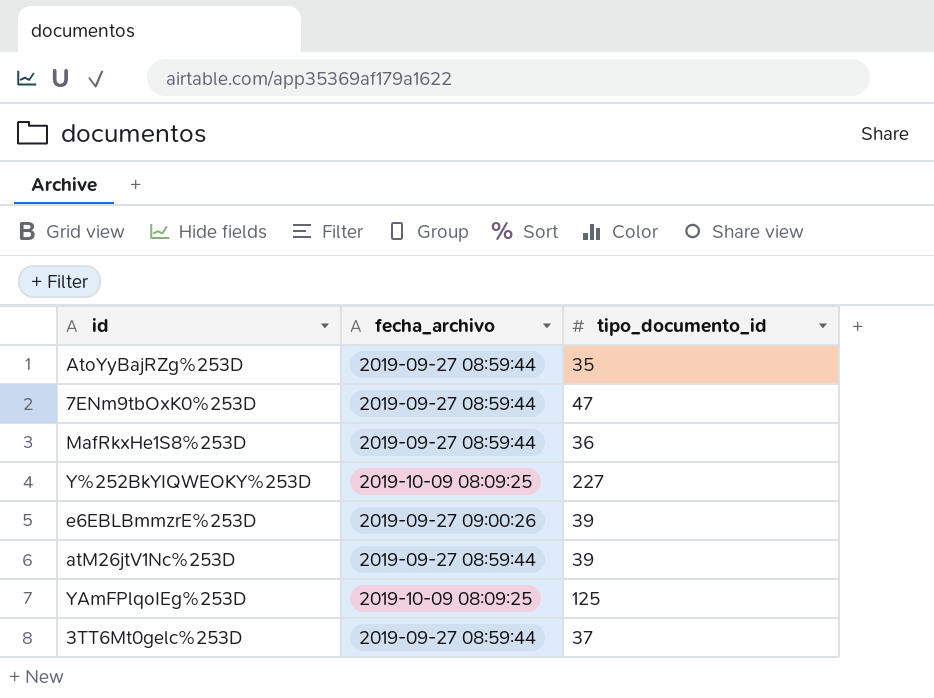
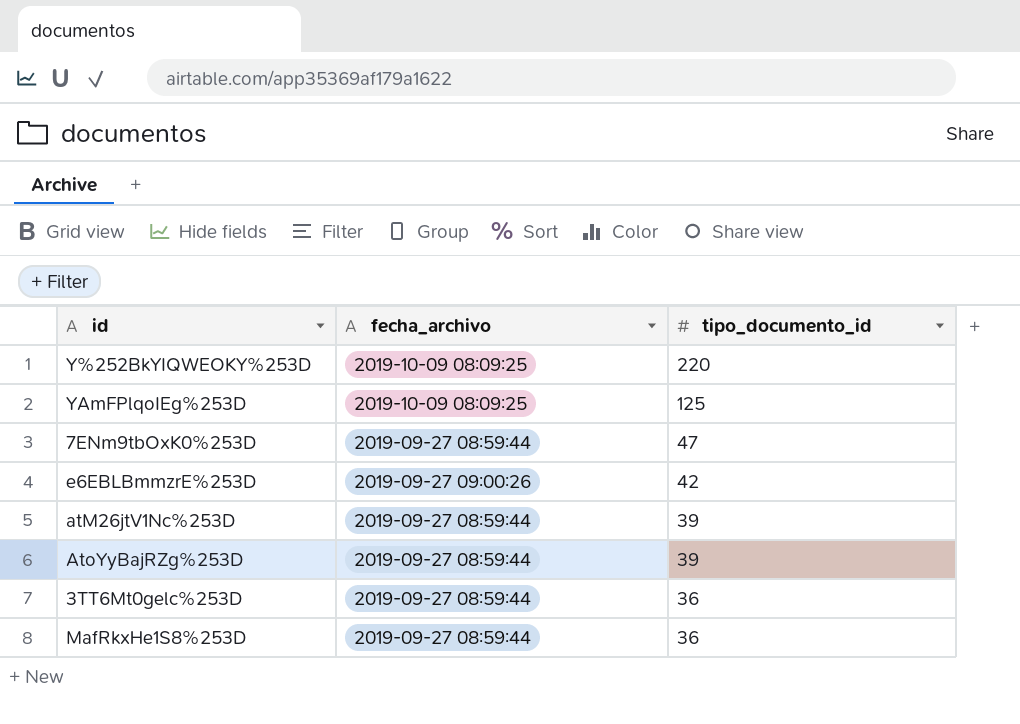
row order: none -> tipo_documento_id descending
Y%252BkYIQWEOKY%253D | tipo_documento_id: 227 -> 220
e6EBLBmmzrE%253D | tipo_documento_id: 39 -> 42
AtoYyBajRZg%253D | tipo_documento_id: 35 -> 39
3TT6Mt0gelc%253D | tipo_documento_id: 37 -> 36

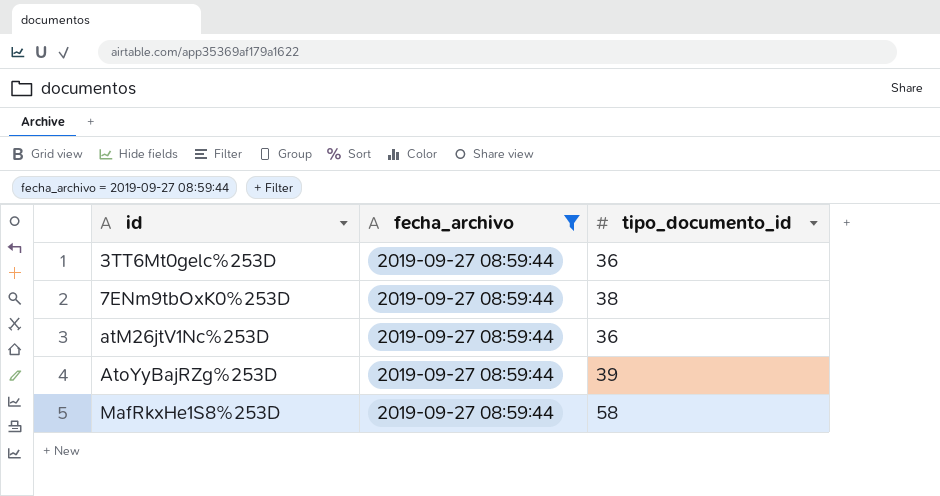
filter: none -> fecha_archivo = 2019-09-27 08:59:44
row order: tipo_documento_id descending -> id ascending
7ENm9tbOxK0%253D | tipo_documento_id: 47 -> 38
atM26jtV1Nc%253D | tipo_documento_id: 39 -> 36
MafRkxHe1S8%253D | tipo_documento_id: 36 -> 58

